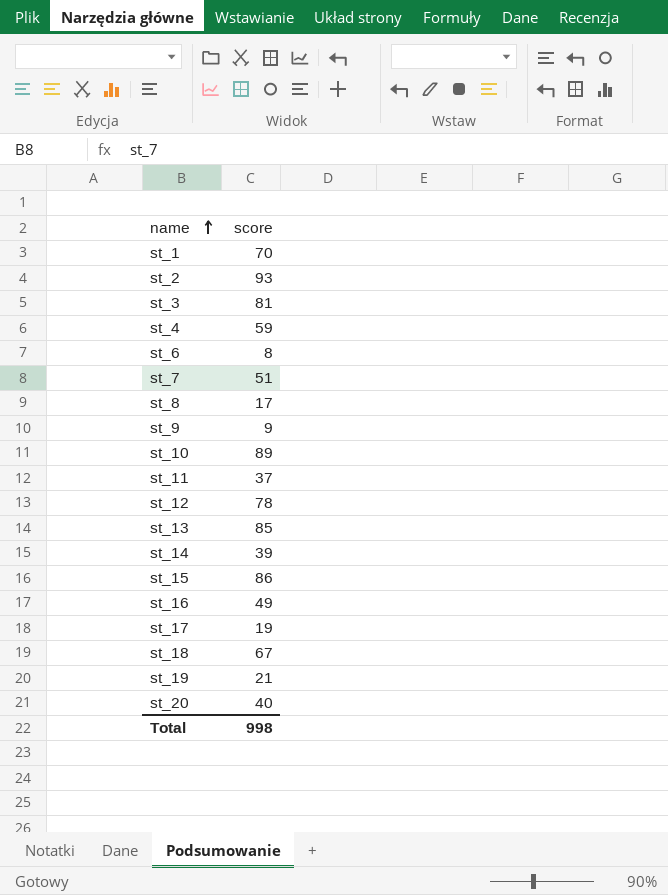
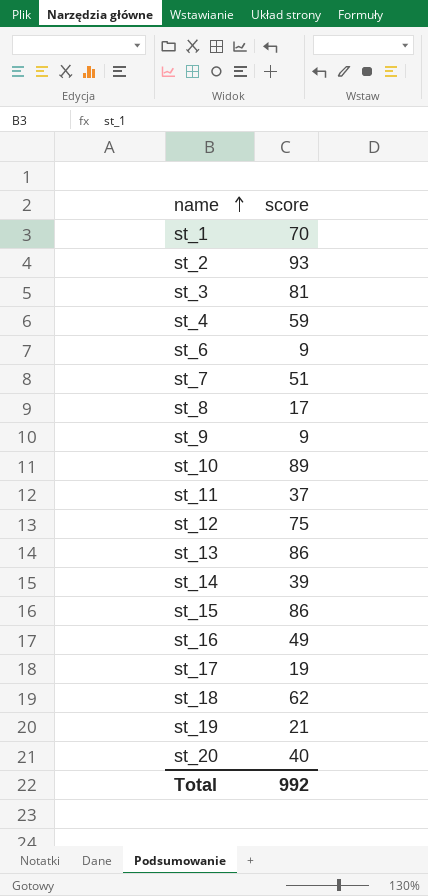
st_6 | score: 8 -> 9
st_12 | score: 78 -> 75
st_13 | score: 85 -> 86
st_18 | score: 67 -> 62
Total | score: 998 -> 992

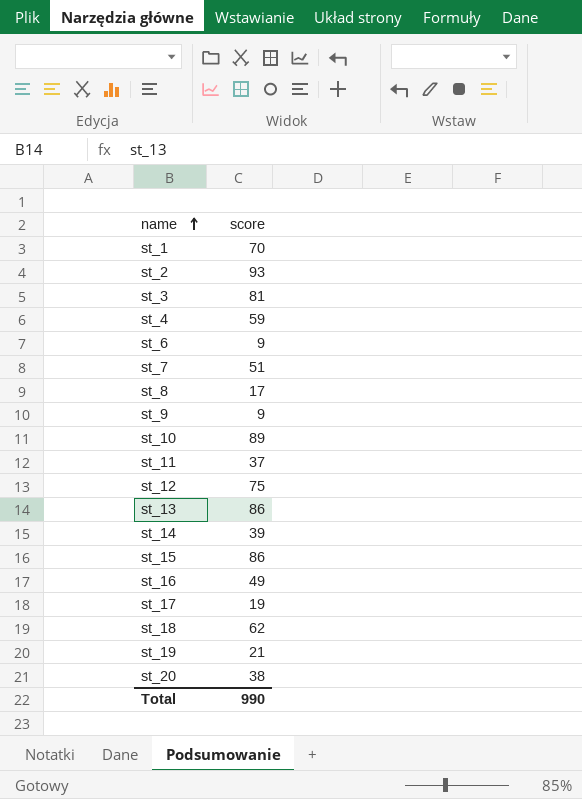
st_20 | score: 40 -> 38
Total | score: 992 -> 990

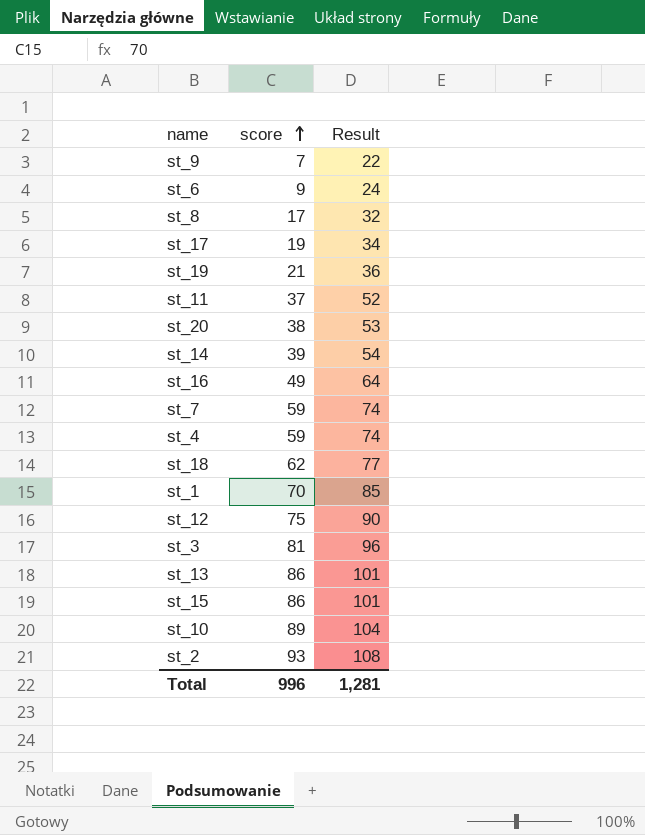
row order: name ascending -> score ascending
column Result | formula: none -> [score] + 15
st_9 | score: 9 -> 7
st_7 | score: 51 -> 59
Total | score: 990 -> 996

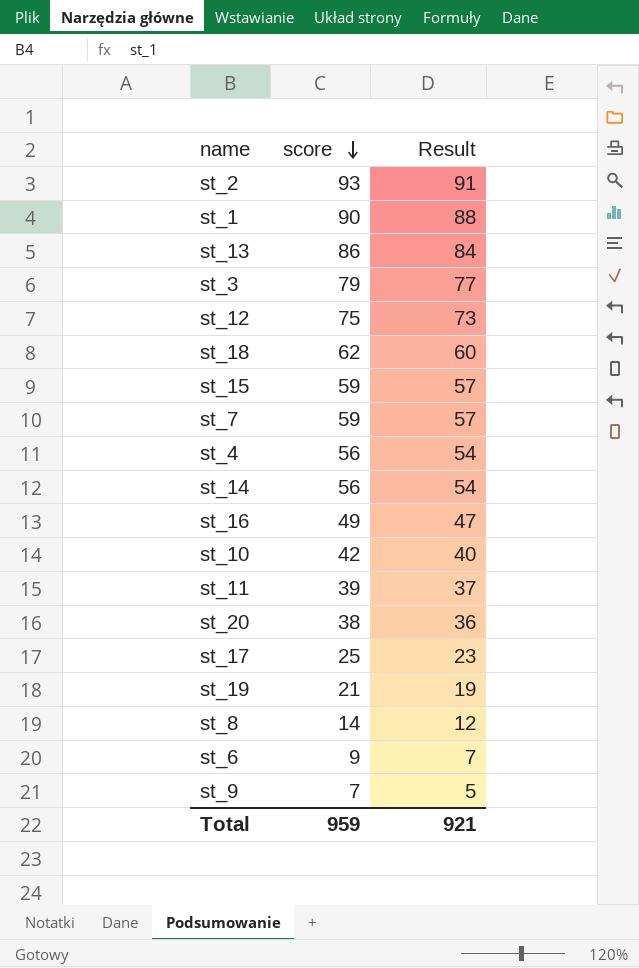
row order: score ascending -> score descending
column Result | formula: [score] + 15 -> [score] - 2
st_1 | score: 70 -> 90
st_3 | score: 81 -> 79
st_15 | score: 86 -> 59
st_4 | score: 59 -> 56
st_14 | score: 39 -> 56
st_10 | score: 89 -> 42
st_11 | score: 37 -> 39
st_17 | score: 19 -> 25
st_8 | score: 17 -> 14
Total | score: 996 -> 959
Total | Result: 1,281 -> 921

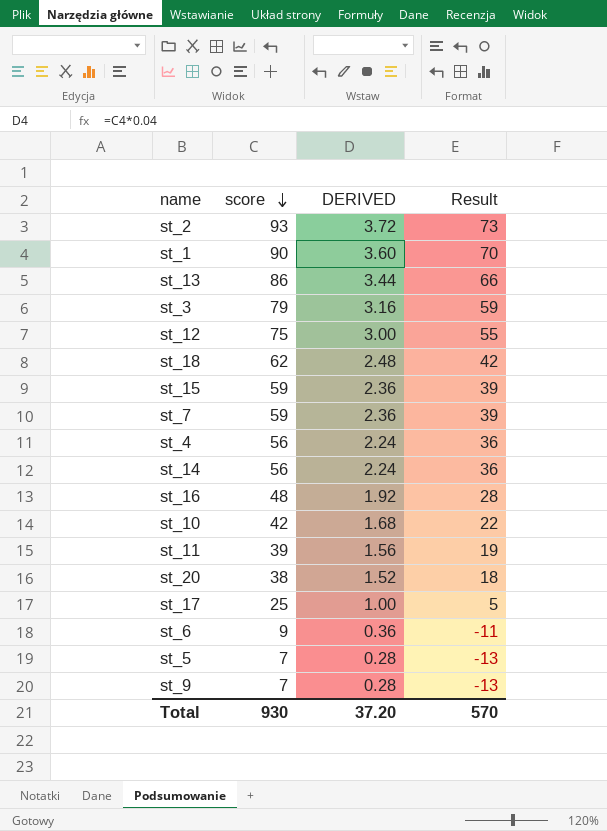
column DERIVED | formula: none -> [score] * 0.04
column Result | formula: [score] - 2 -> [score] - 20
row st_19: 21 | 19 -> none
row st_8: 14 | 12 -> none
st_16 | score: 49 -> 48
row st_5: none -> 7 | 0.28 | -13
Total | score: 959 -> 930
Total | Result: 921 -> 570

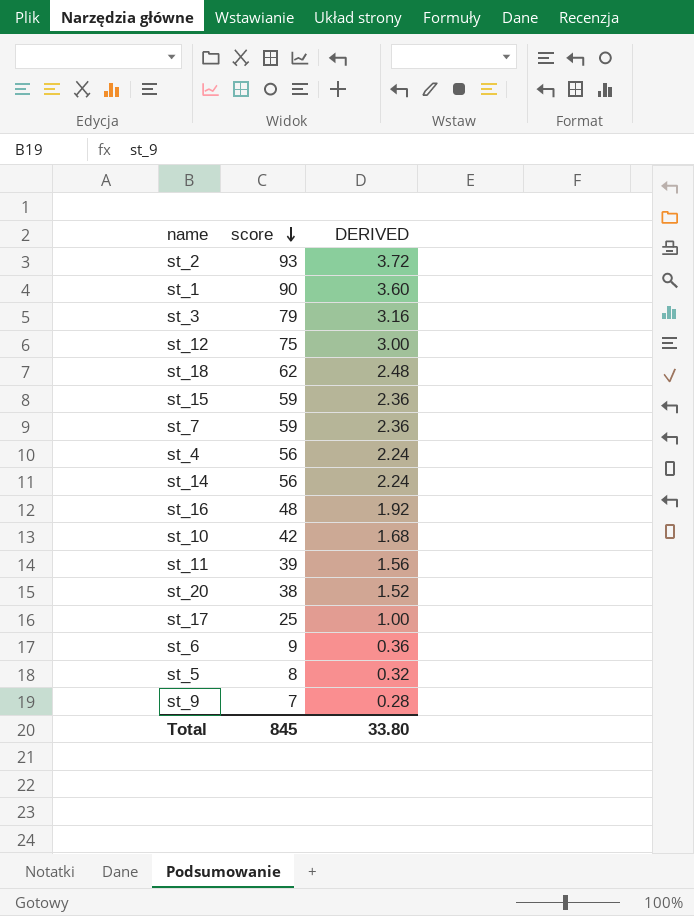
column Result | formula: [score] - 20 -> none
row st_13: 86 | 3.44 | 66 -> none
st_5 | score: 7 -> 8
st_5 | DERIVED: 0.28 -> 0.32
Total | score: 930 -> 845
Total | DERIVED: 37.20 -> 33.80

